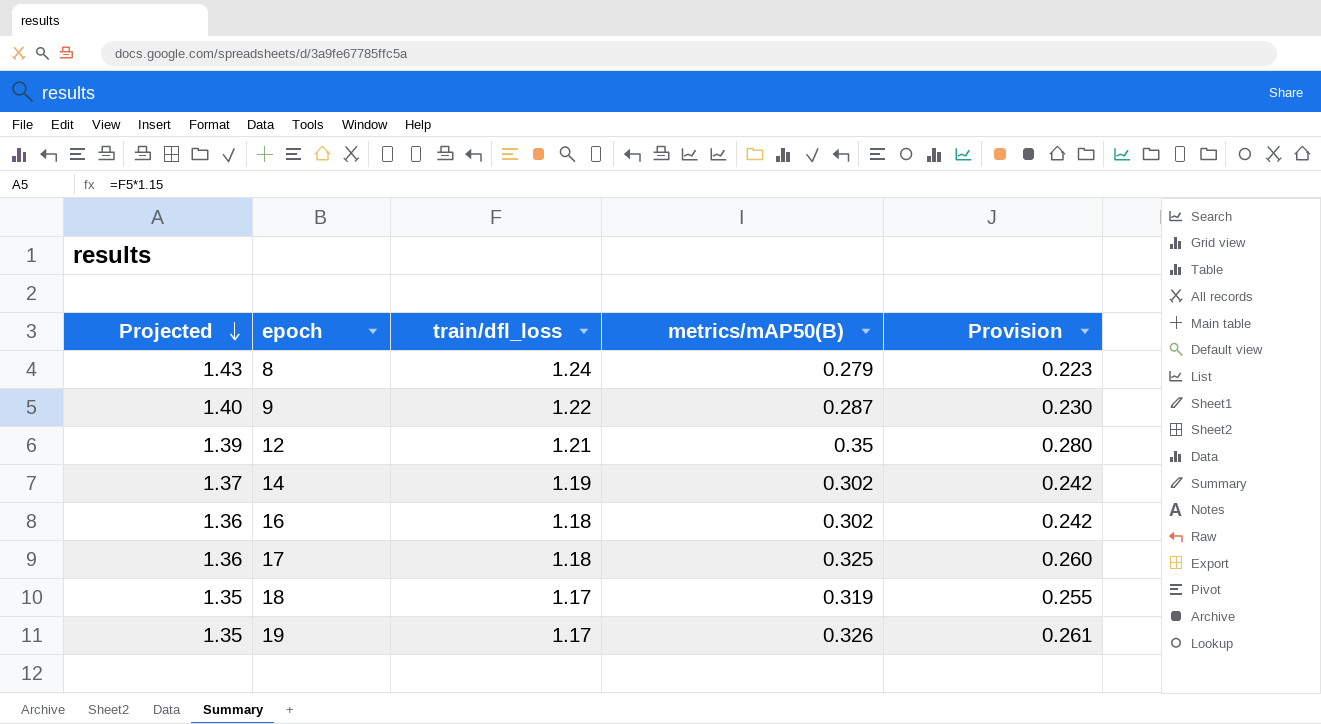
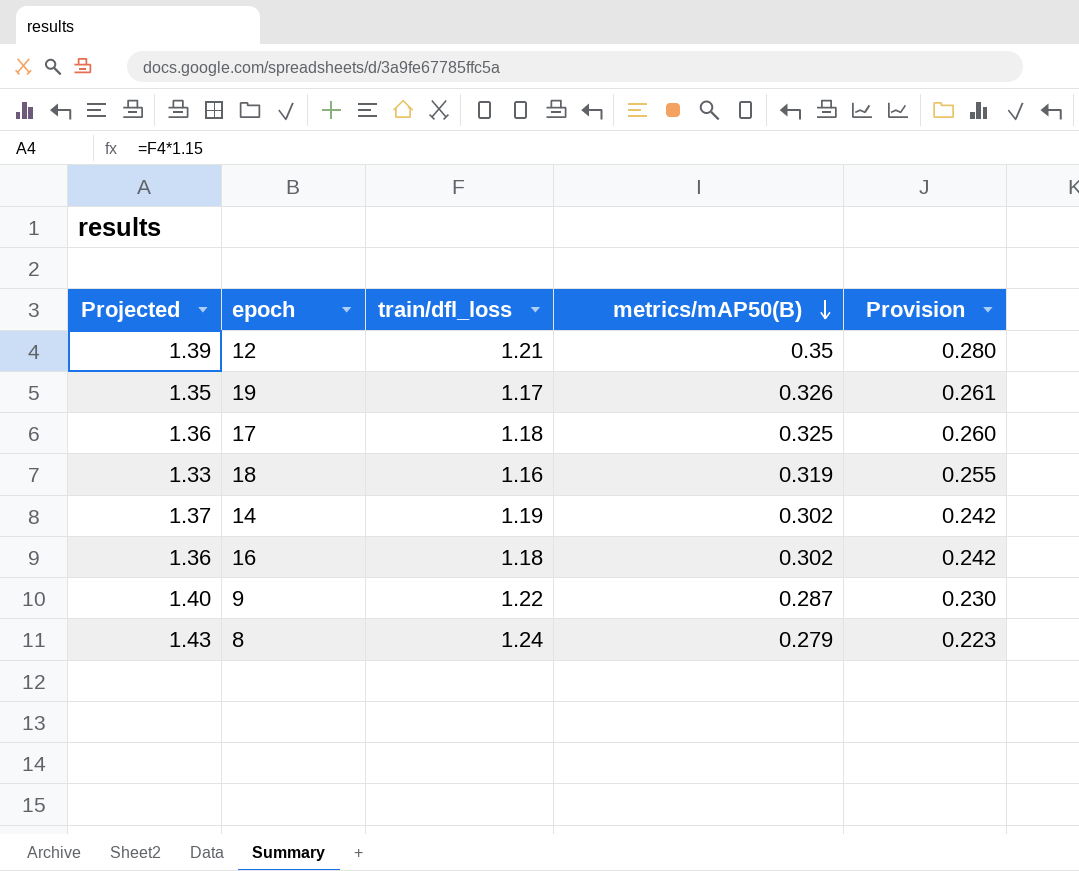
row order: Projected descending -> metrics/mAP50(B) descending
18 | Projected: 1.35 -> 1.33
18 | train/dfl_loss: 1.17 -> 1.16

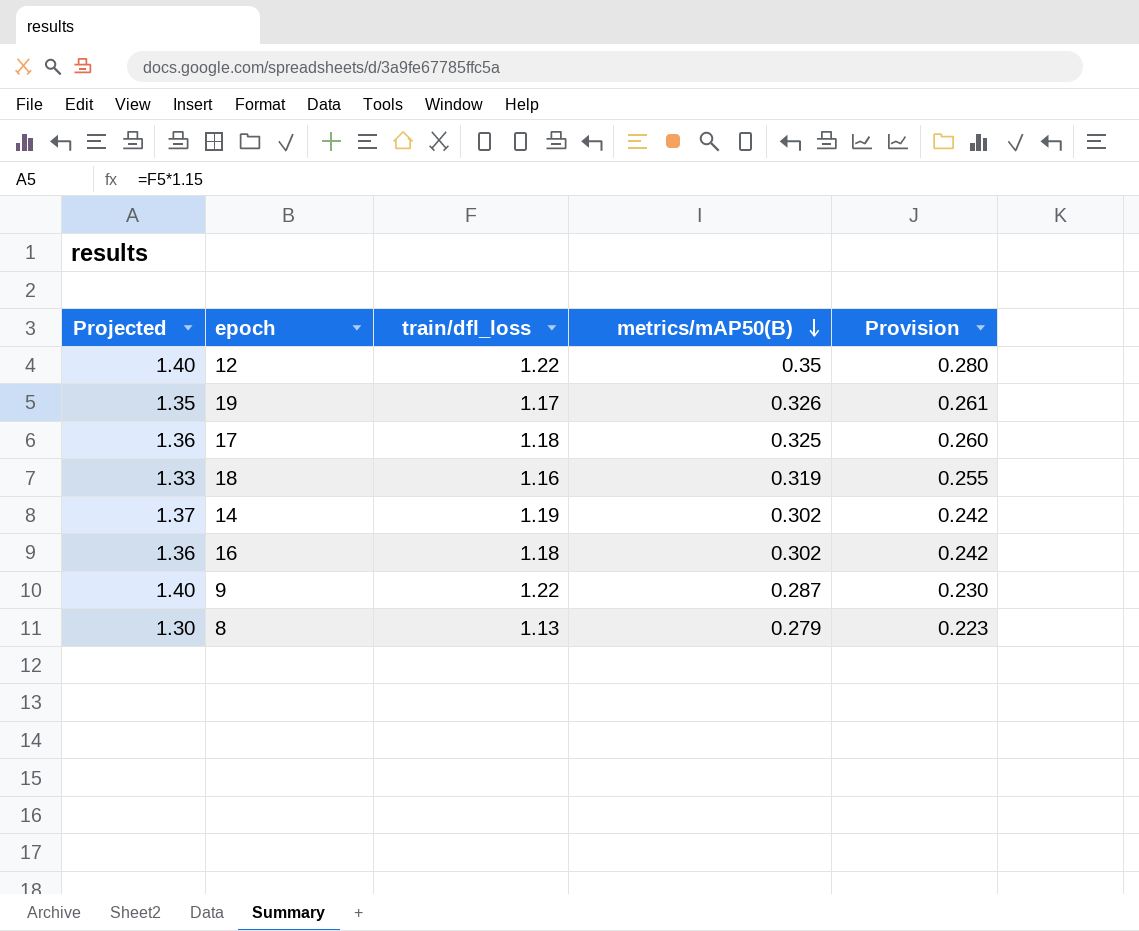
12 | Projected: 1.39 -> 1.40
12 | train/dfl_loss: 1.21 -> 1.22
8 | Projected: 1.43 -> 1.30
8 | train/dfl_loss: 1.24 -> 1.13

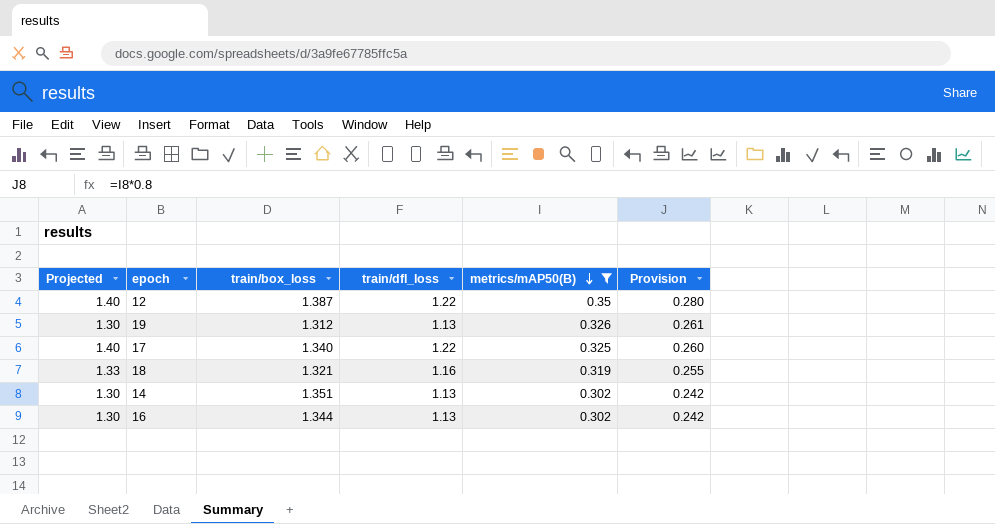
filter: none -> metrics/mAP50(B) >= 0.302
column train/box_loss | position: none -> 3
19 | Projected: 1.35 -> 1.30
19 | train/dfl_loss: 1.17 -> 1.13
17 | Projected: 1.36 -> 1.40
17 | train/dfl_loss: 1.18 -> 1.22
14 | Projected: 1.37 -> 1.30
14 | train/dfl_loss: 1.19 -> 1.13
16 | Projected: 1.36 -> 1.30
16 | train/dfl_loss: 1.18 -> 1.13

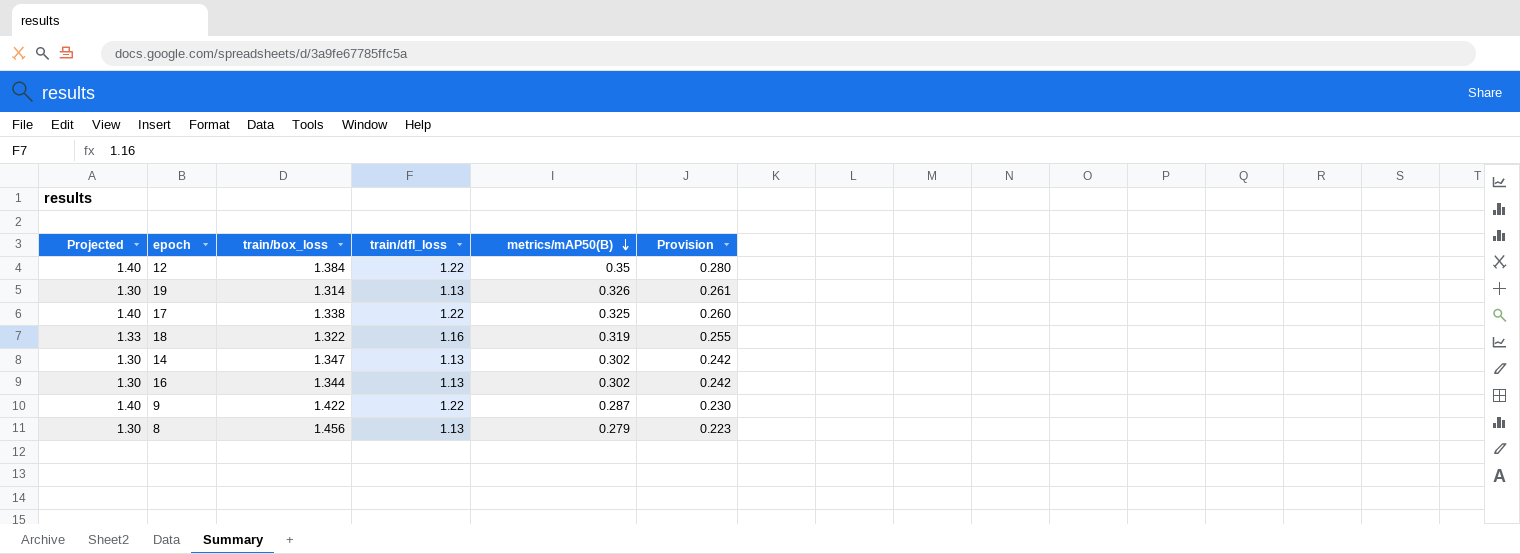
filter: metrics/mAP50(B) >= 0.302 -> none
12 | train/box_loss: 1.387 -> 1.384
19 | train/box_loss: 1.312 -> 1.314
17 | train/box_loss: 1.340 -> 1.338
18 | train/box_loss: 1.321 -> 1.322
14 | train/box_loss: 1.351 -> 1.347

